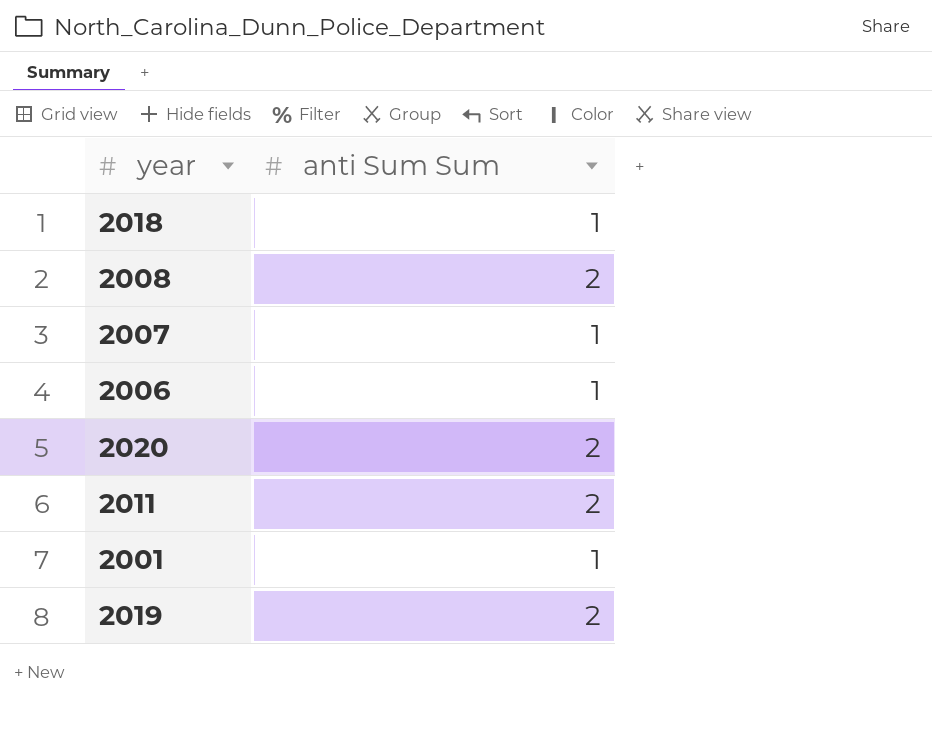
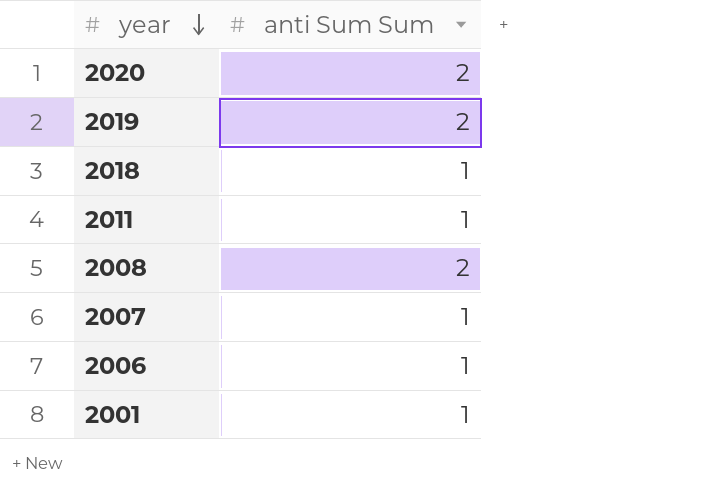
row order: none -> year descending
2011 | anti Sum Sum: 2 -> 1

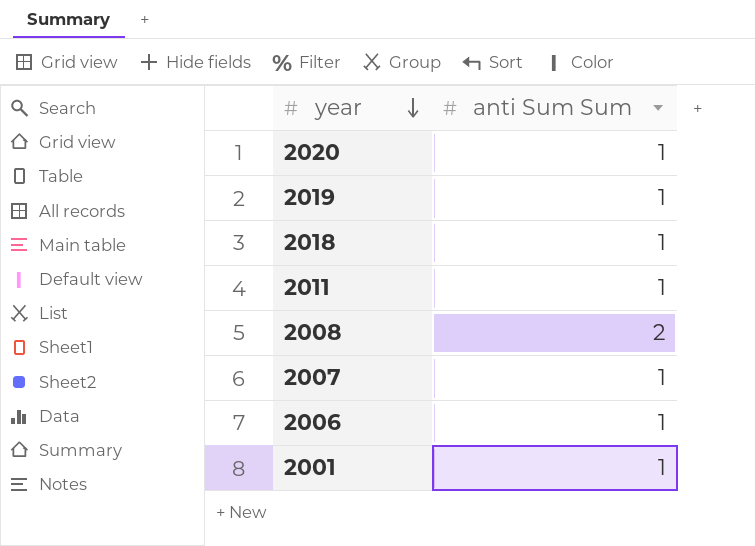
2020 | anti Sum Sum: 2 -> 1
2019 | anti Sum Sum: 2 -> 1

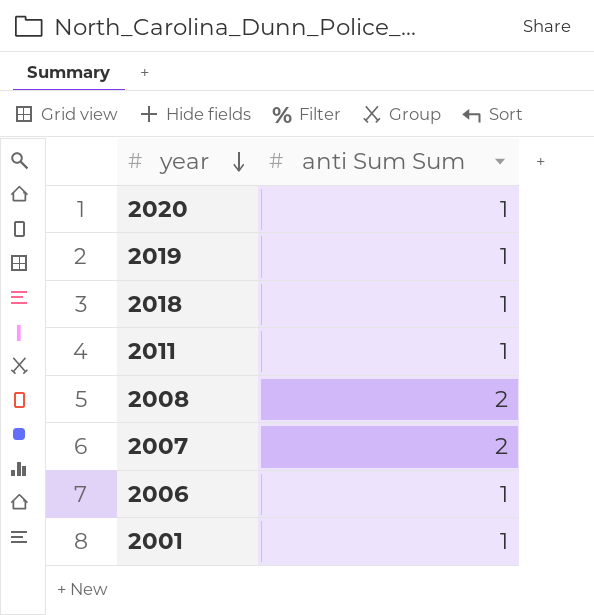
2007 | anti Sum Sum: 1 -> 2

